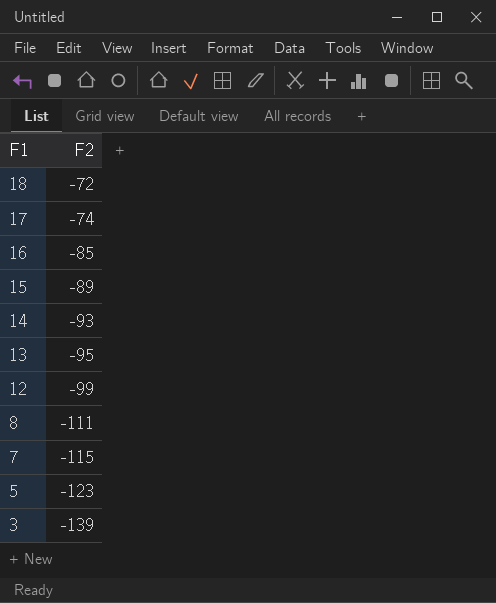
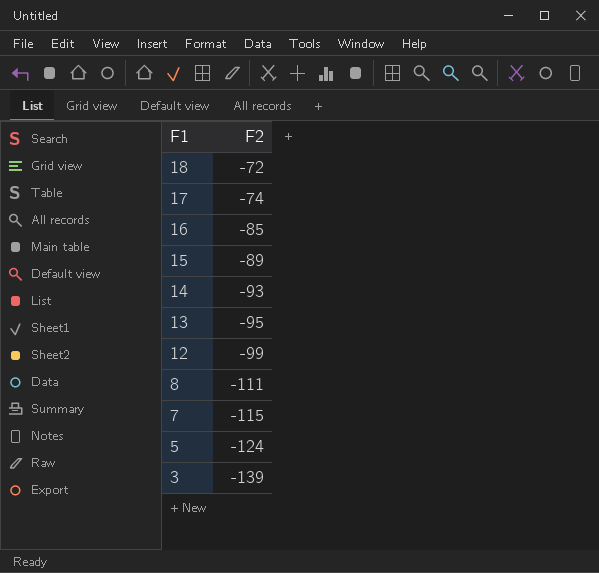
5 | F2: -123 -> -124

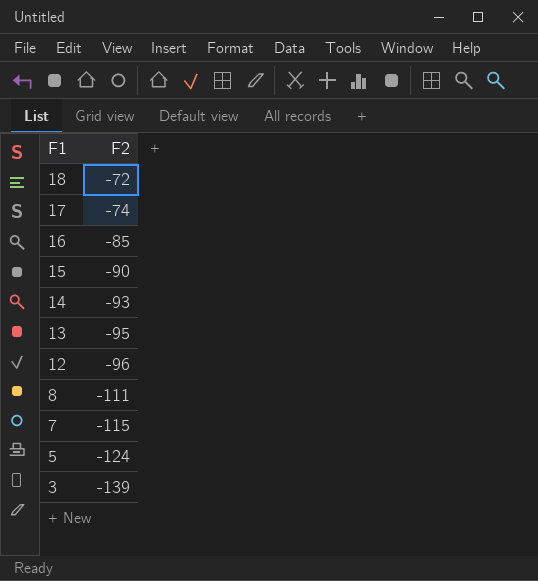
15 | F2: -89 -> -90
12 | F2: -99 -> -96

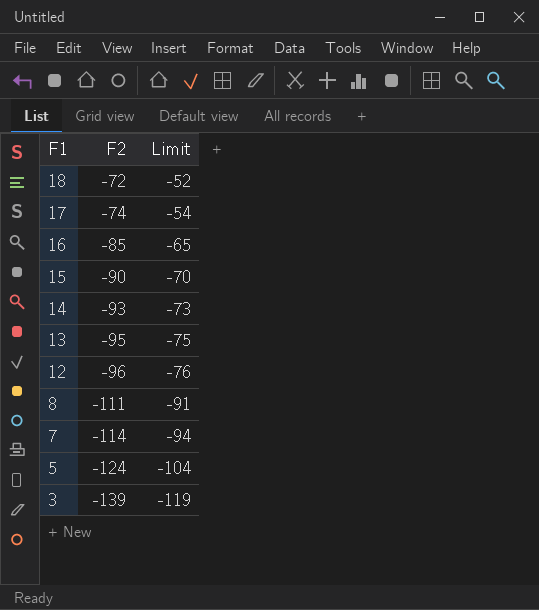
column Limit | formula: none -> [F2] + 20
7 | F2: -115 -> -114

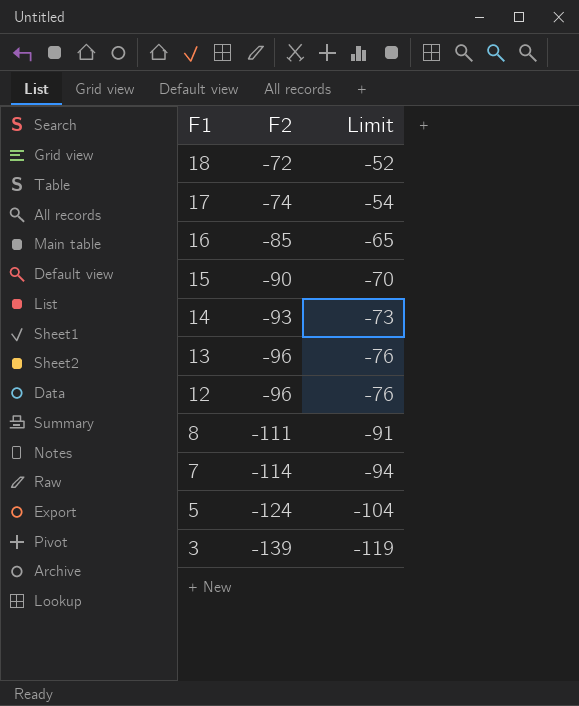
13 | F2: -95 -> -96
13 | Limit: -75 -> -76

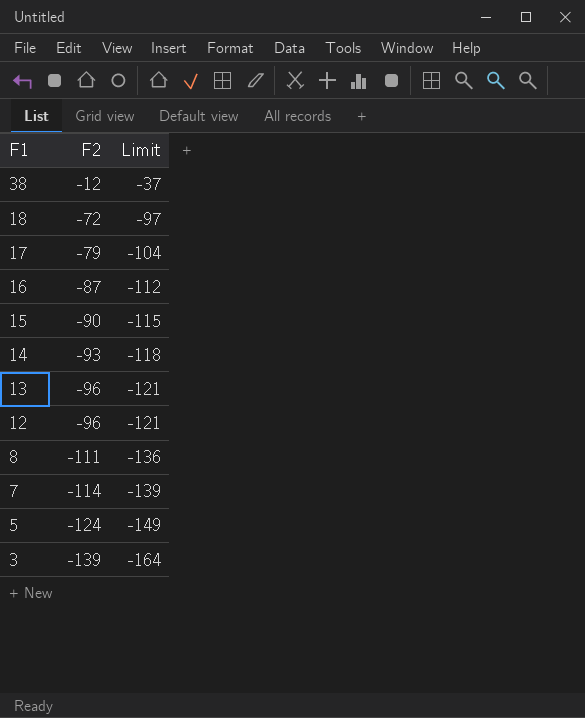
column Limit | formula: [F2] + 20 -> [F2] - 25
row 38: none -> -12 | -37
17 | F2: -74 -> -79
16 | F2: -85 -> -87

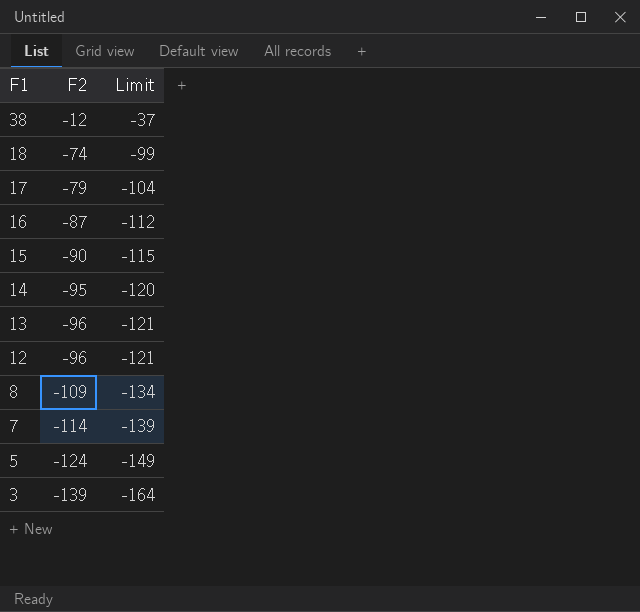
18 | F2: -72 -> -74
18 | Limit: -97 -> -99
14 | F2: -93 -> -95
14 | Limit: -118 -> -120
8 | F2: -111 -> -109
8 | Limit: -136 -> -134

